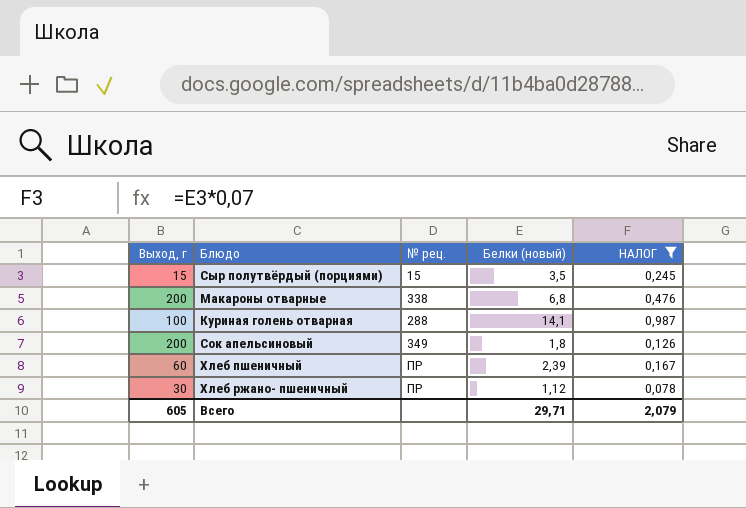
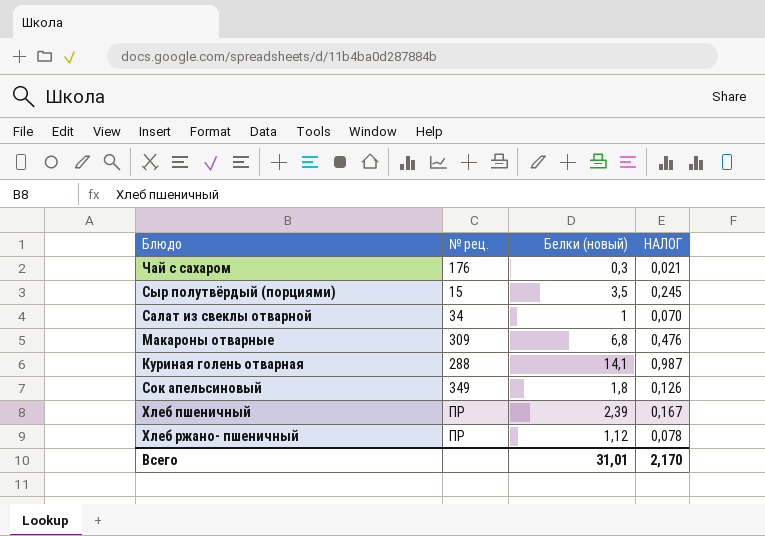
filter: НАЛОГ >= 0,078 -> none
column Выход, г | position: 1 -> none
Макароны отварные | № рец.: 338 -> 309
Всего | Белки (новый): 29,71 -> 31,01
Всего | НАЛОГ: 2,079 -> 2,170

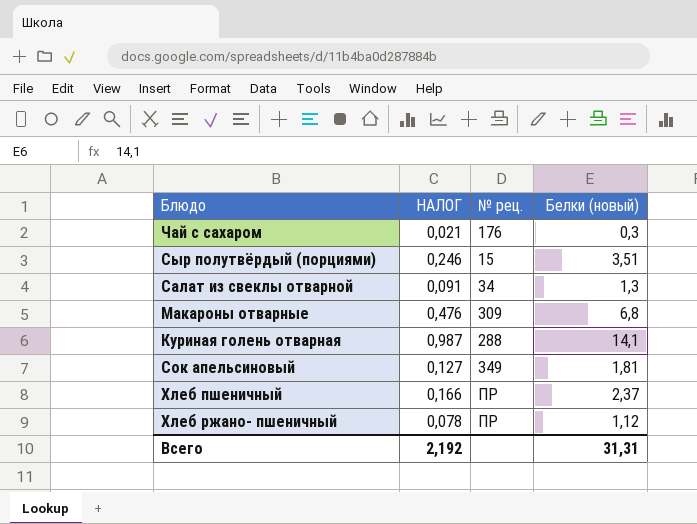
column НАЛОГ | position: 4 -> 2
Сыр полутвёрдый (порциями) | НАЛОГ: 0,245 -> 0,246
Сыр полутвёрдый (порциями) | Белки (новый): 3,5 -> 3,51
Салат из свеклы отварной | НАЛОГ: 0,070 -> 0,091
Салат из свеклы отварной | Белки (новый): 1 -> 1,3
Сок апельсиновый | НАЛОГ: 0,126 -> 0,127
Сок апельсиновый | Белки (новый): 1,8 -> 1,81
Хлеб пшеничный | НАЛОГ: 0,167 -> 0,166
Хлеб пшеничный | Белки (новый): 2,39 -> 2,37
Всего | НАЛОГ: 2,170 -> 2,192
Всего | Белки (новый): 31,01 -> 31,31

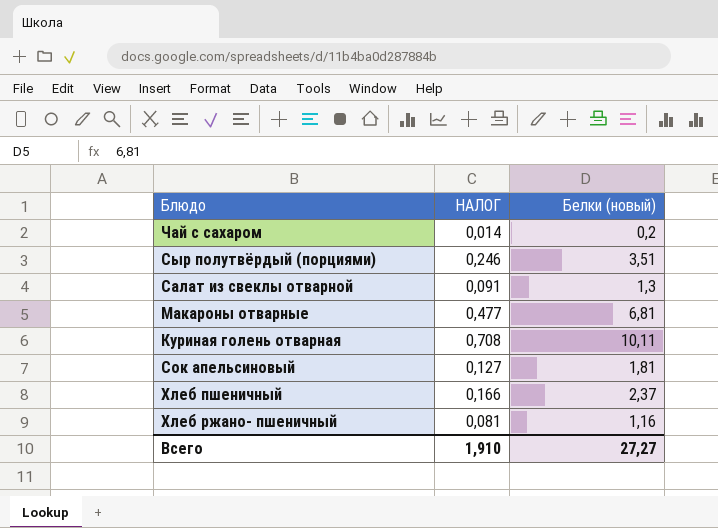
column № рец. | position: 3 -> none
Чай с сахаром | НАЛОГ: 0,021 -> 0,014
Чай с сахаром | Белки (новый): 0,3 -> 0,2
Макароны отварные | НАЛОГ: 0,476 -> 0,477
Макароны отварные | Белки (новый): 6,8 -> 6,81
Куриная голень отварная | НАЛОГ: 0,987 -> 0,708
Куриная голень отварная | Белки (новый): 14,1 -> 10,11
Хлеб ржано- пшеничный | НАЛОГ: 0,078 -> 0,081
Хлеб ржано- пшеничный | Белки (новый): 1,12 -> 1,16
Всего | НАЛОГ: 2,192 -> 1,910
Всего | Белки (новый): 31,31 -> 27,27

